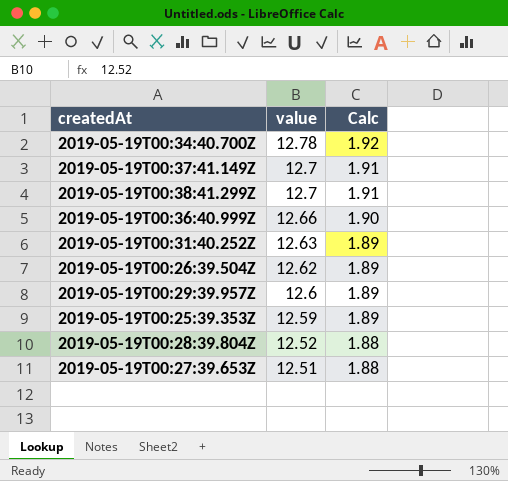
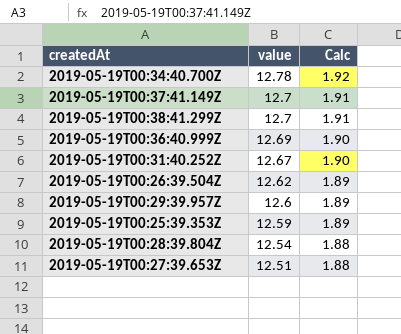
2019-05-19T00:36:40.999Z | value: 12.66 -> 12.69
2019-05-19T00:31:40.252Z | value: 12.63 -> 12.67
2019-05-19T00:31:40.252Z | Calc: 1.89 -> 1.90
2019-05-19T00:28:39.804Z | value: 12.52 -> 12.54

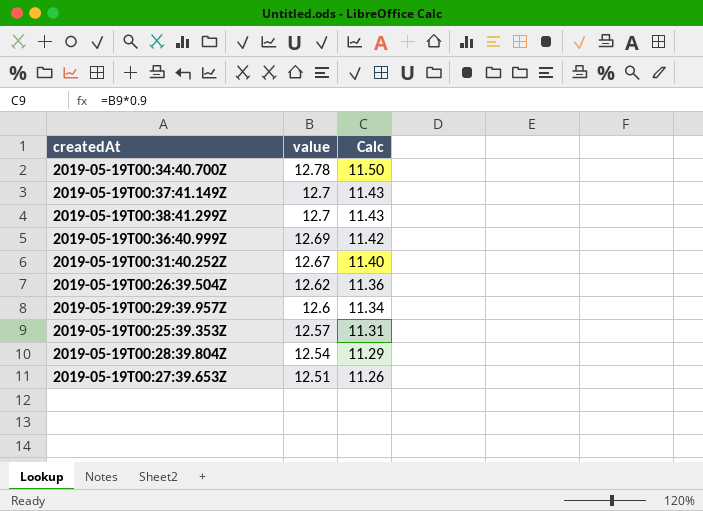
column Calc | formula: [value] * 0.15 -> [value] * 0.9
2019-05-19T00:25:39.353Z | value: 12.59 -> 12.57

